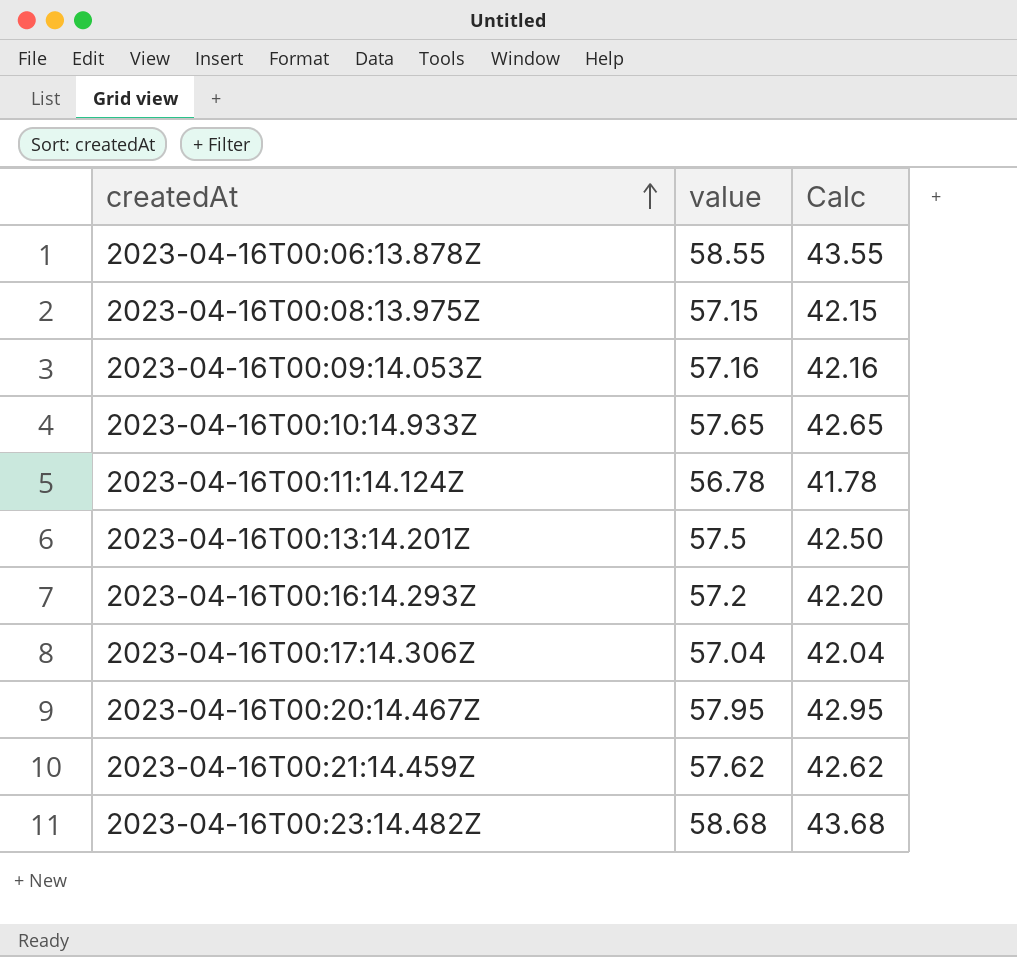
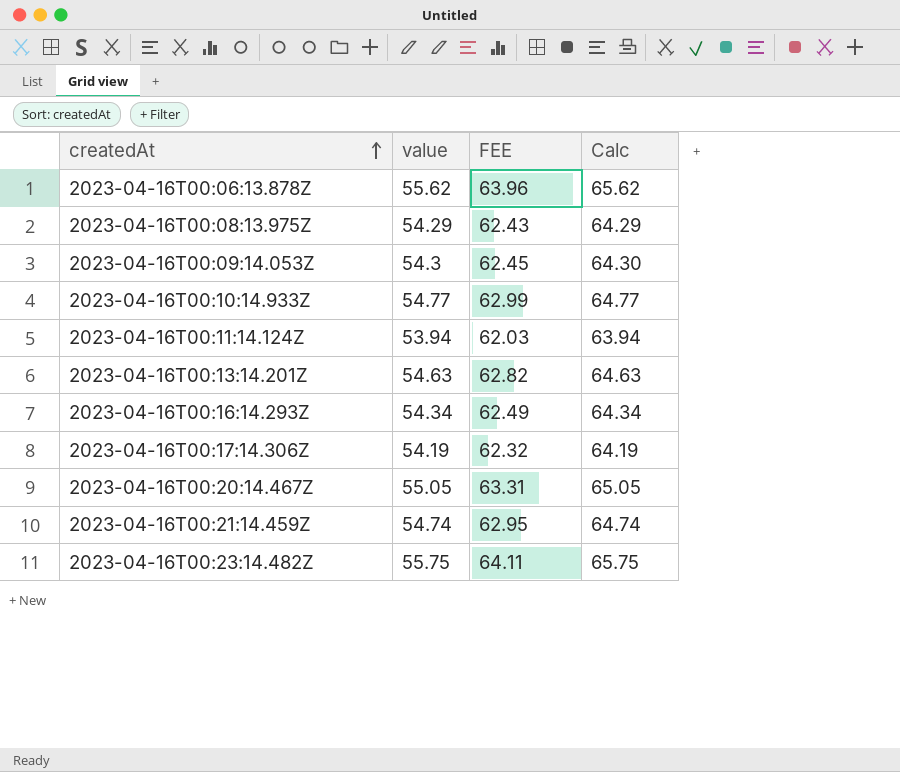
column FEE | formula: none -> [value] * 1.15
column Calc | formula: [value] - 15 -> [value] + 10
2023-04-16T00:06:13.878Z | value: 58.55 -> 55.62
2023-04-16T00:08:13.975Z | value: 57.15 -> 54.29
2023-04-16T00:09:14.053Z | value: 57.16 -> 54.3
2023-04-16T00:10:14.933Z | value: 57.65 -> 54.77
2023-04-16T00:11:14.124Z | value: 56.78 -> 53.94
2023-04-16T00:13:14.201Z | value: 57.5 -> 54.63
2023-04-16T00:16:14.293Z | value: 57.2 -> 54.34
2023-04-16T00:17:14.306Z | value: 57.04 -> 54.19
2023-04-16T00:20:14.467Z | value: 57.95 -> 55.05
2023-04-16T00:21:14.459Z | value: 57.62 -> 54.74
2023-04-16T00:23:14.482Z | value: 58.68 -> 55.75

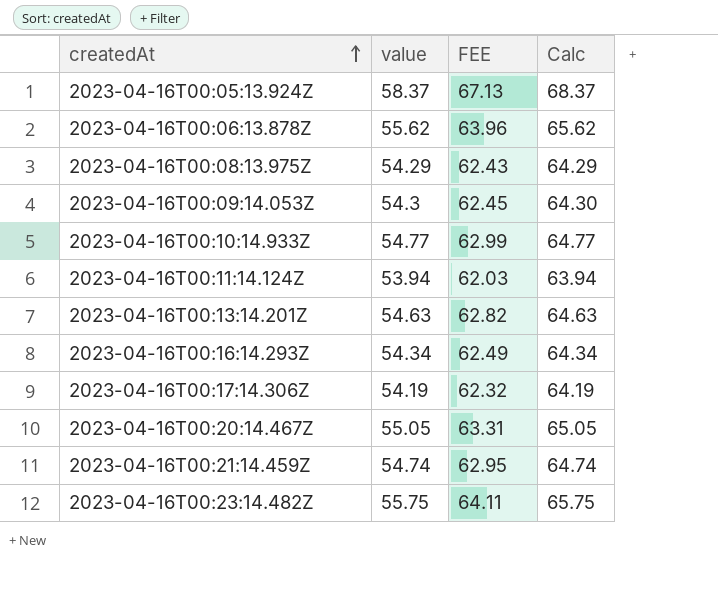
row 2023-04-16T00:05:13.924Z: none -> 58.37 | 67.13 | 68.37

